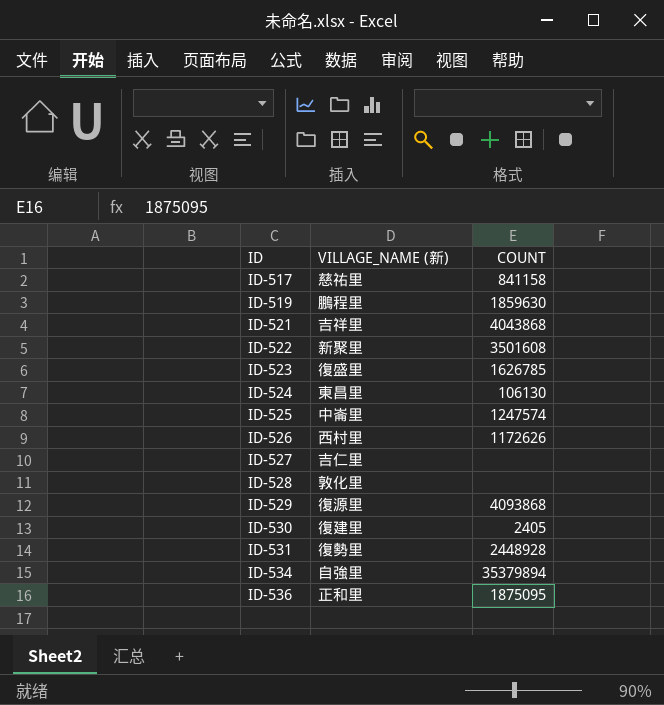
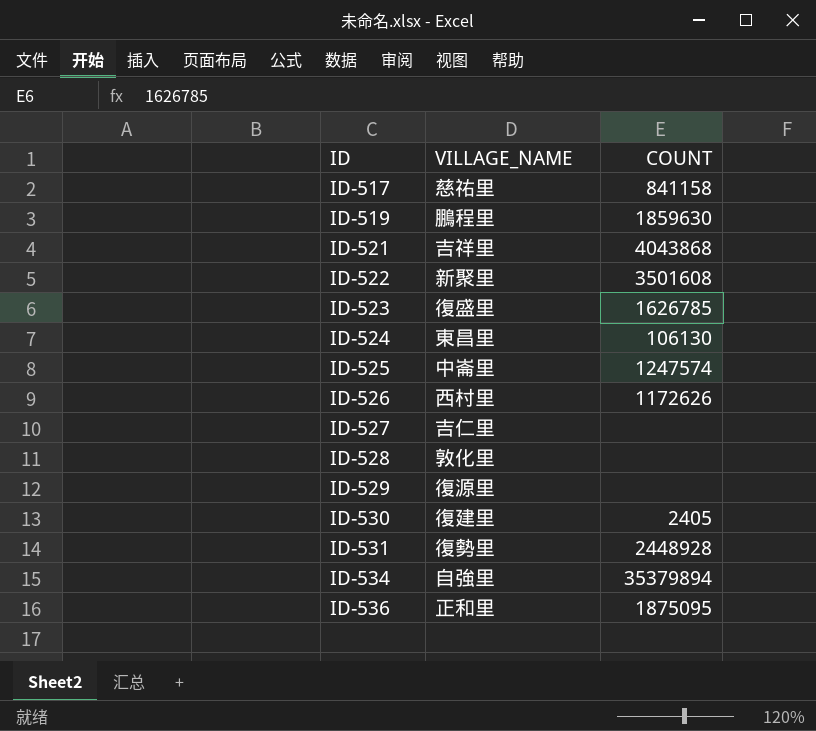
column name: VILLAGE_NAME (新) -> VILLAGE_NAME
ID-529 | COUNT: 4093868 -> none

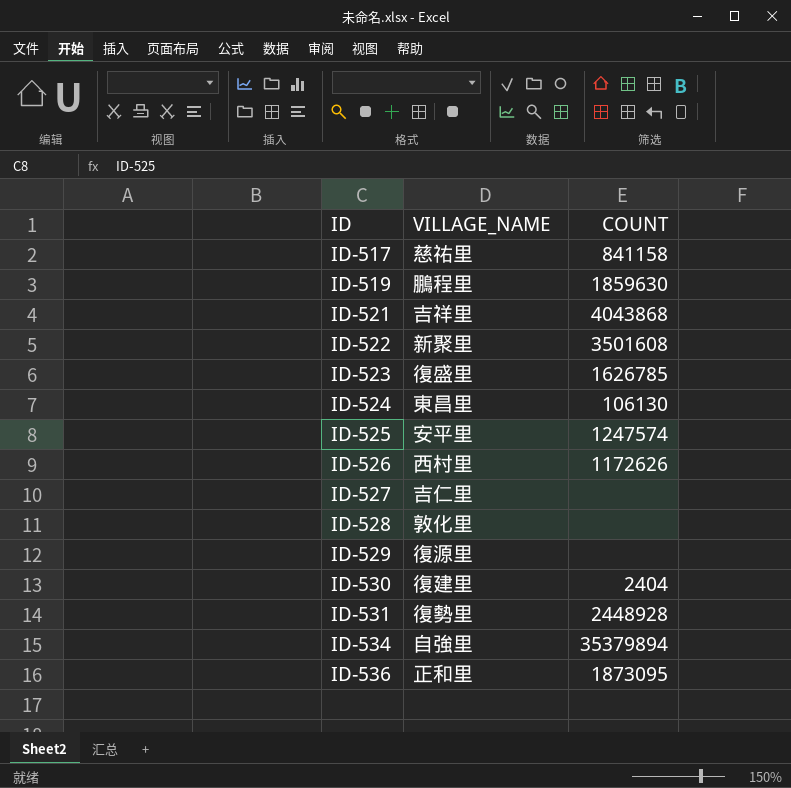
ID-525 | VILLAGE_NAME: 中崙里 -> 安平里
ID-530 | COUNT: 2405 -> 2404
ID-536 | COUNT: 1875095 -> 1873095

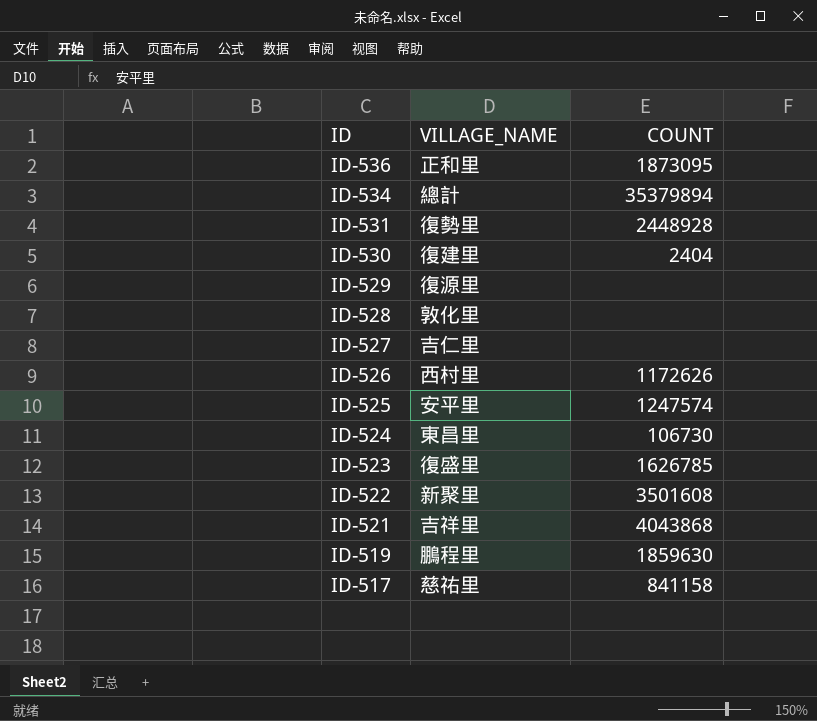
row order: ID ascending -> ID descending
ID-534 | VILLAGE_NAME: 自強里 -> 總計
ID-524 | COUNT: 106130 -> 106730

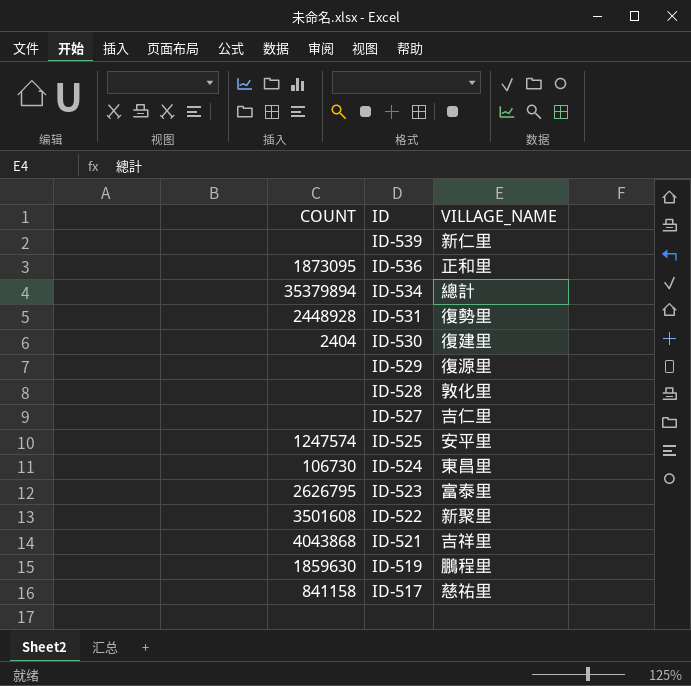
column COUNT | position: 3 -> 1
row ID-526: 西村里 | 1172626 -> none
row ID-539: none -> none | 新仁里
ID-523 | COUNT: 1626785 -> 2626795
ID-523 | VILLAGE_NAME: 復盛里 -> 富泰里

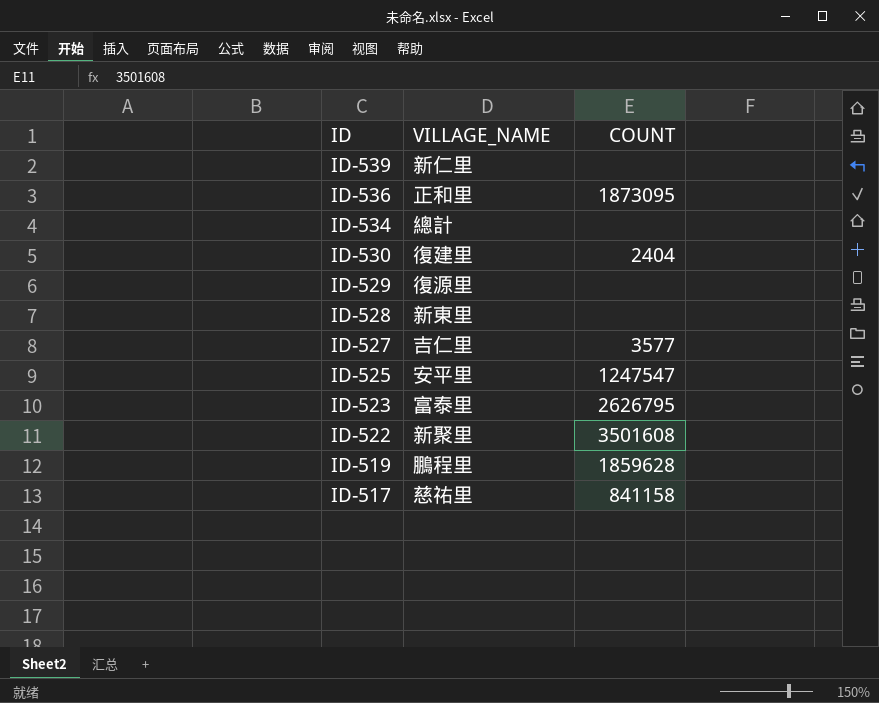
column COUNT | position: 1 -> 3
row ID-531: 2448928 | 復勢里 -> none
row ID-524: 106730 | 東昌里 -> none
row ID-521: 4043868 | 吉祥里 -> none
ID-534 | COUNT: 35379894 -> none
ID-528 | VILLAGE_NAME: 敦化里 -> 新東里
ID-527 | COUNT: none -> 3577
ID-525 | COUNT: 1247574 -> 1247547
ID-519 | COUNT: 1859630 -> 1859628

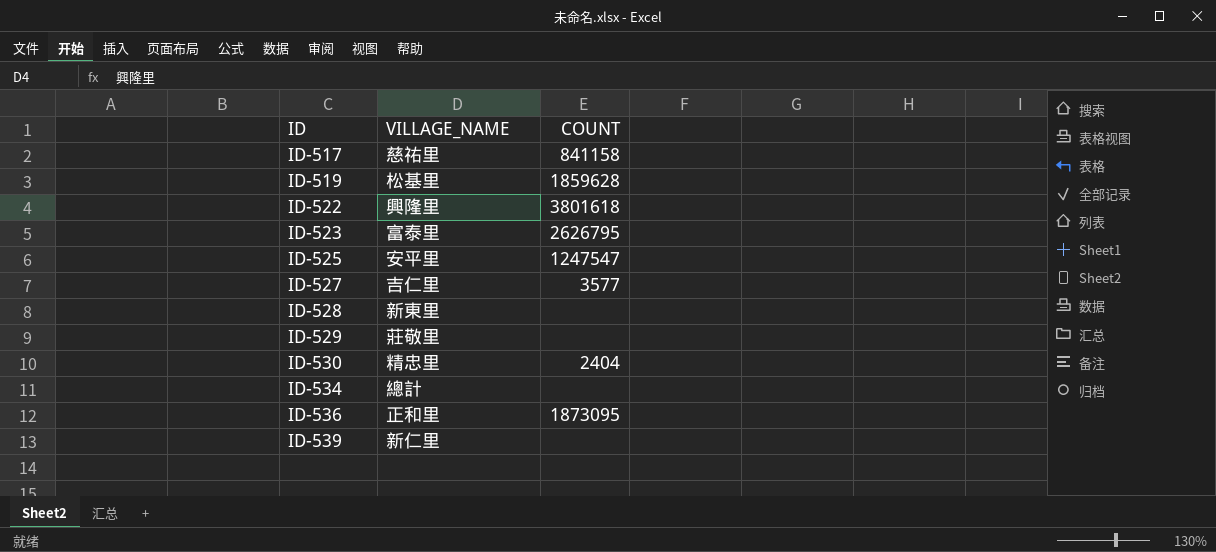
row order: ID descending -> ID ascending
ID-519 | VILLAGE_NAME: 鵬程里 -> 松基里
ID-522 | VILLAGE_NAME: 新聚里 -> 興隆里
ID-522 | COUNT: 3501608 -> 3801618
ID-529 | VILLAGE_NAME: 復源里 -> 莊敬里
ID-530 | VILLAGE_NAME: 復建里 -> 精忠里

